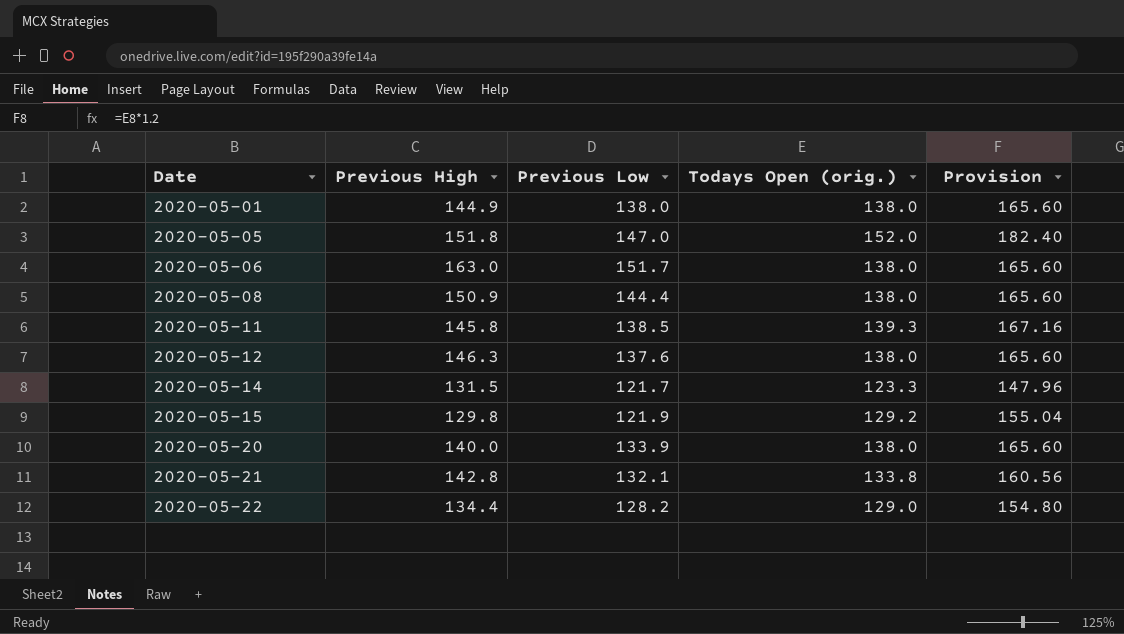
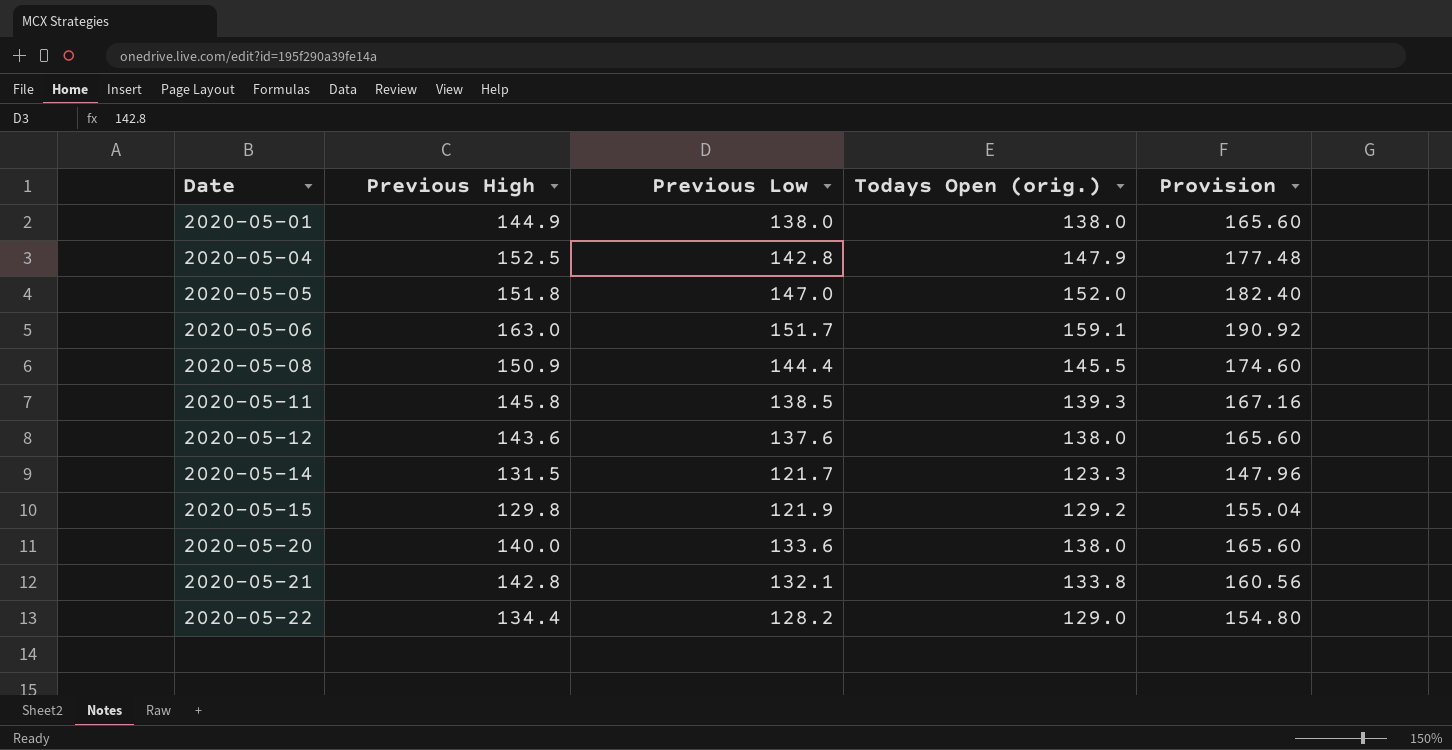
row 2020-05-04: none -> 152.5 | 142.8 | 147.9 | 177.48
2020-05-06 | Todays Open (orig.): 138.0 -> 159.1
2020-05-06 | Provision: 165.60 -> 190.92
2020-05-08 | Todays Open (orig.): 138.0 -> 145.5
2020-05-08 | Provision: 165.60 -> 174.60
2020-05-12 | Previous High: 146.3 -> 143.6
2020-05-20 | Previous Low: 133.9 -> 133.6

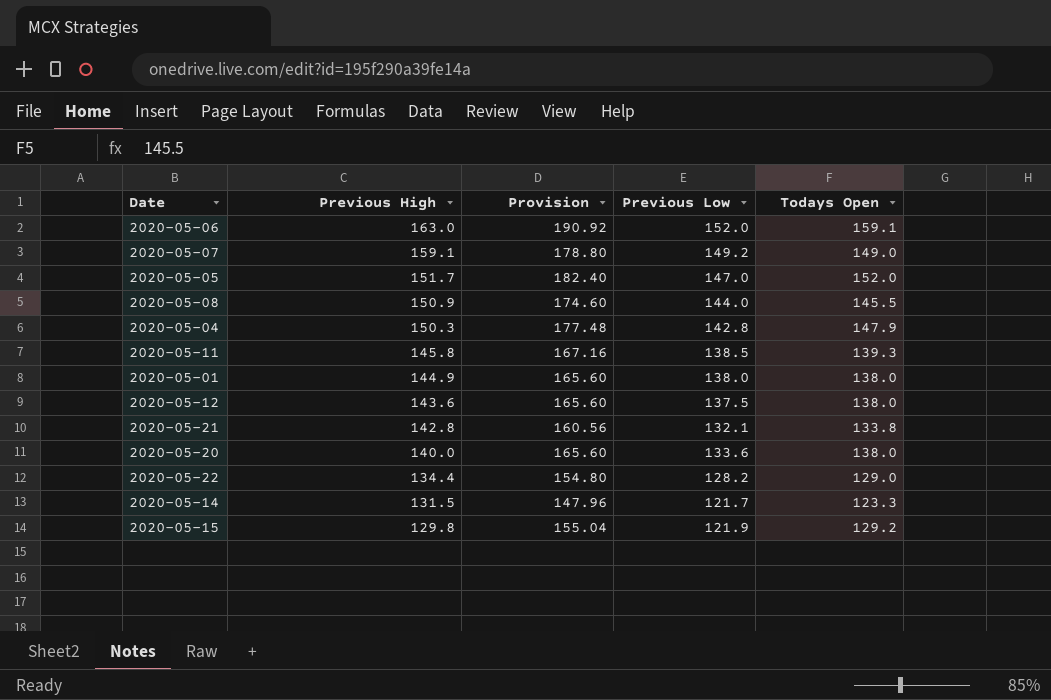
row order: Date ascending -> Previous High descending
column Provision | position: 5 -> 3
column name: Todays Open (orig.) -> Todays Open
2020-05-06 | Previous Low: 151.7 -> 152.0
row 2020-05-07: none -> 159.1 | 178.80 | 149.2 | 149.0
2020-05-05 | Previous High: 151.8 -> 151.7
2020-05-08 | Previous Low: 144.4 -> 144.0
2020-05-04 | Previous High: 152.5 -> 150.3
2020-05-12 | Previous Low: 137.6 -> 137.5

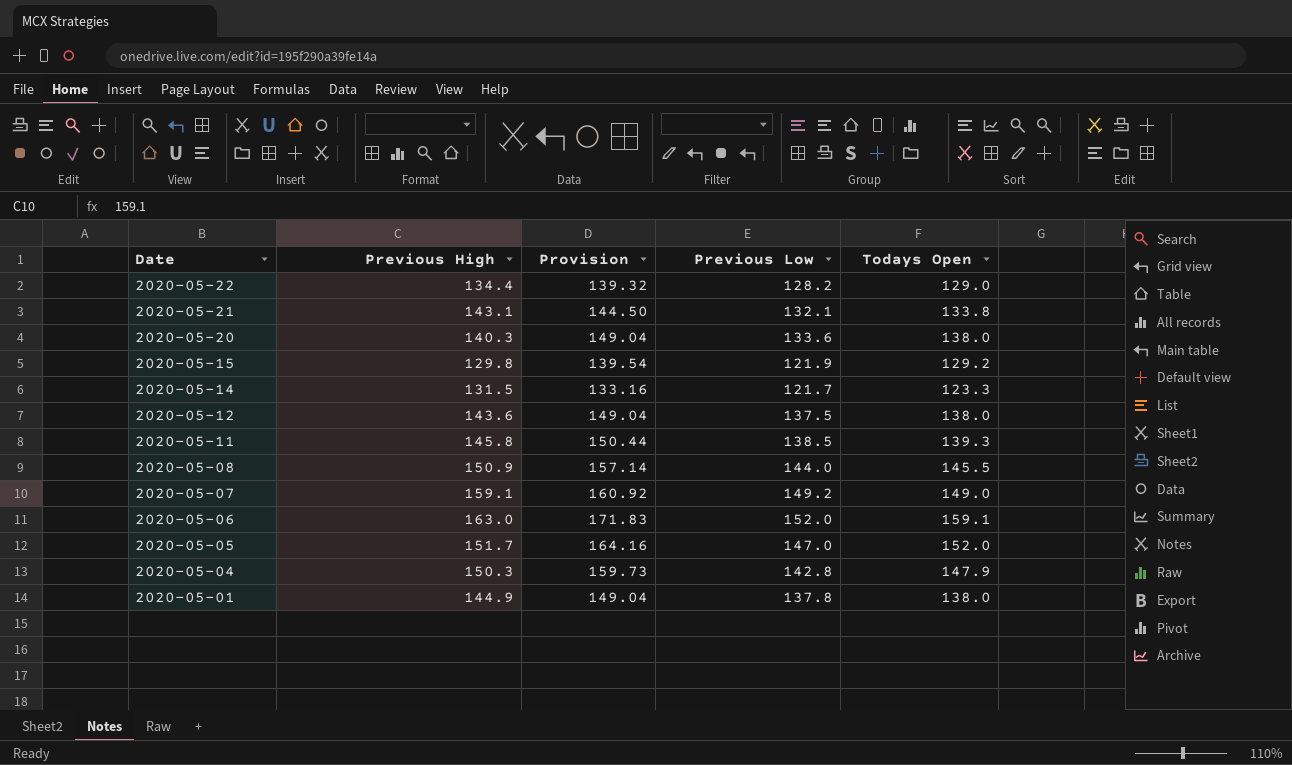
row order: Previous High descending -> Date descending
column Provision | formula: [Todays Open] * 1.2 -> [Todays Open] * 1.08
2020-05-21 | Previous High: 142.8 -> 143.1
2020-05-20 | Previous High: 140.0 -> 140.3
2020-05-01 | Previous Low: 138.0 -> 137.8

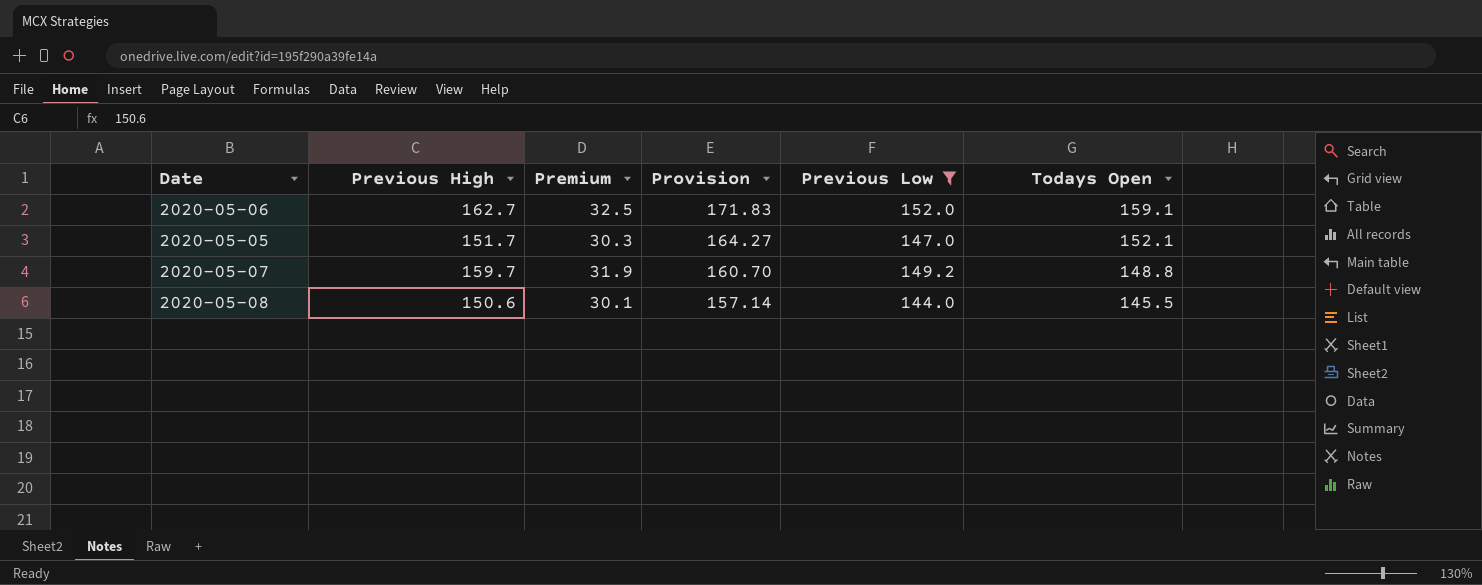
filter: none -> Previous Low >= 144.0
row order: Date descending -> Provision descending
column Premium | formula: none -> [Previous High] * 0.2
2020-05-06 | Previous High: 163.0 -> 162.7
2020-05-05 | Provision: 164.16 -> 164.27
2020-05-05 | Todays Open: 152.0 -> 152.1
2020-05-07 | Previous High: 159.1 -> 159.7
2020-05-07 | Provision: 160.92 -> 160.70
2020-05-07 | Todays Open: 149.0 -> 148.8
2020-05-08 | Previous High: 150.9 -> 150.6

